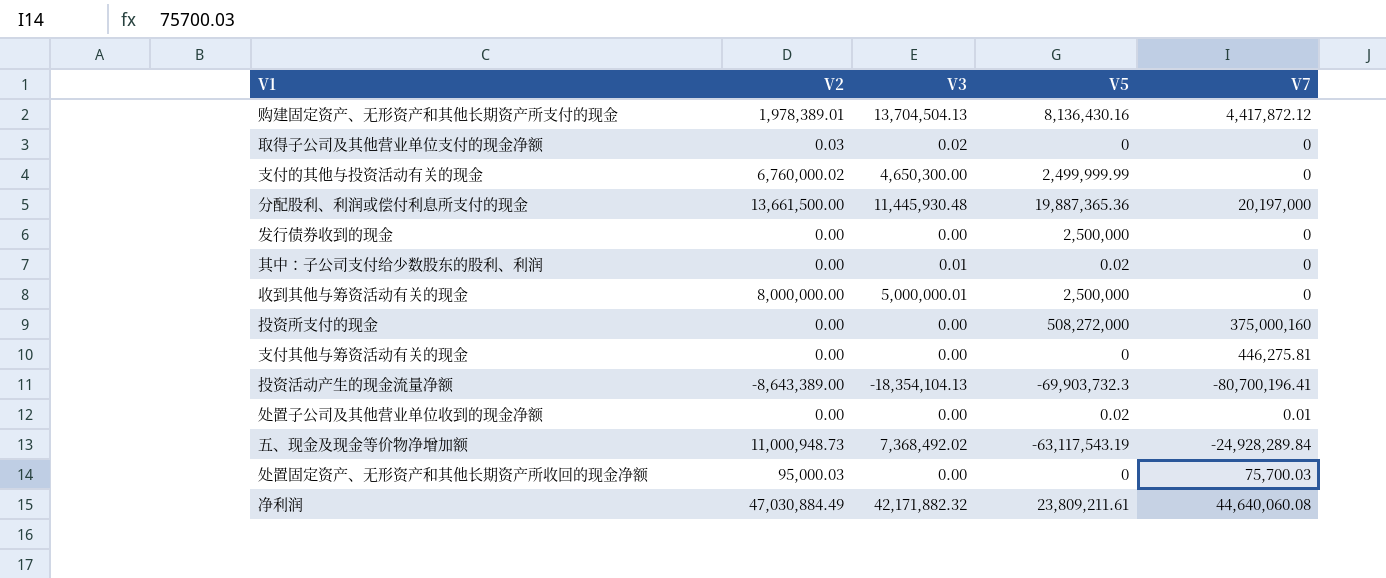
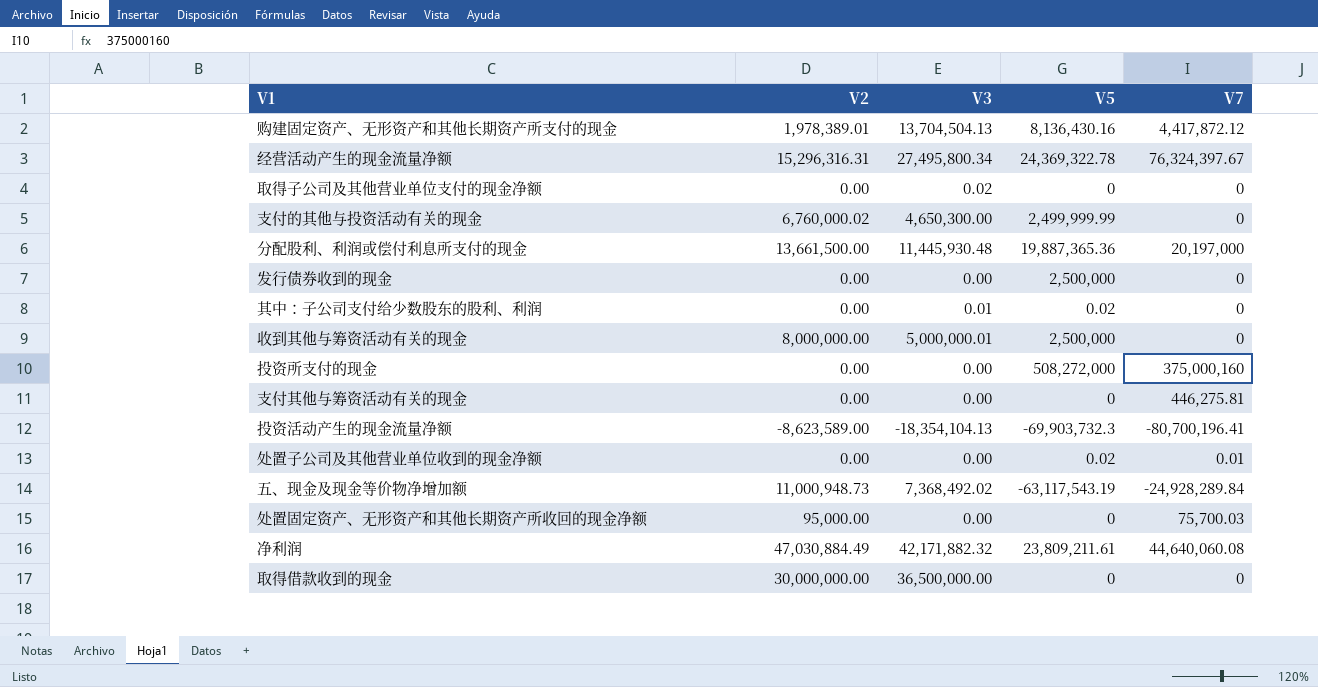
row 经营活动产生的现金流量净额: none -> 15,296,316.31 | 27,495,800.34 | 24,369,322.78 | 76,324,397.67
取得子公司及其他营业单位支付的现金净额 | V2: 0.03 -> 0.00
投资活动产生的现金流量净额 | V2: -8,643,389.00 -> -8,623,589.00
处置固定资产、无形资产和其他长期资产所收回的现金净额 | V2: 95,000.03 -> 95,000.00
row 取得借款收到的现金: none -> 30,000,000.00 | 36,500,000.00 | 0 | 0

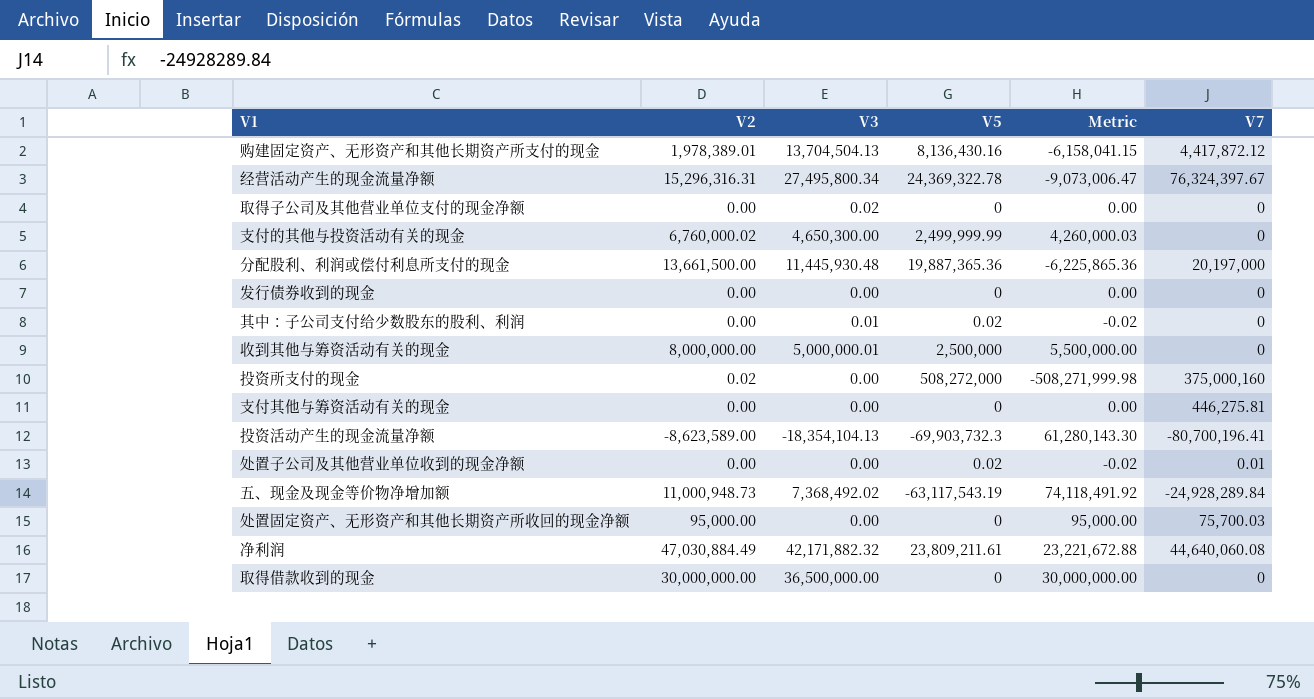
column Metric | formula: none -> [V2] - [V5]
发行债券收到的现金 | V5: 2,500,000 -> 0
投资所支付的现金 | V2: 0.00 -> 0.02

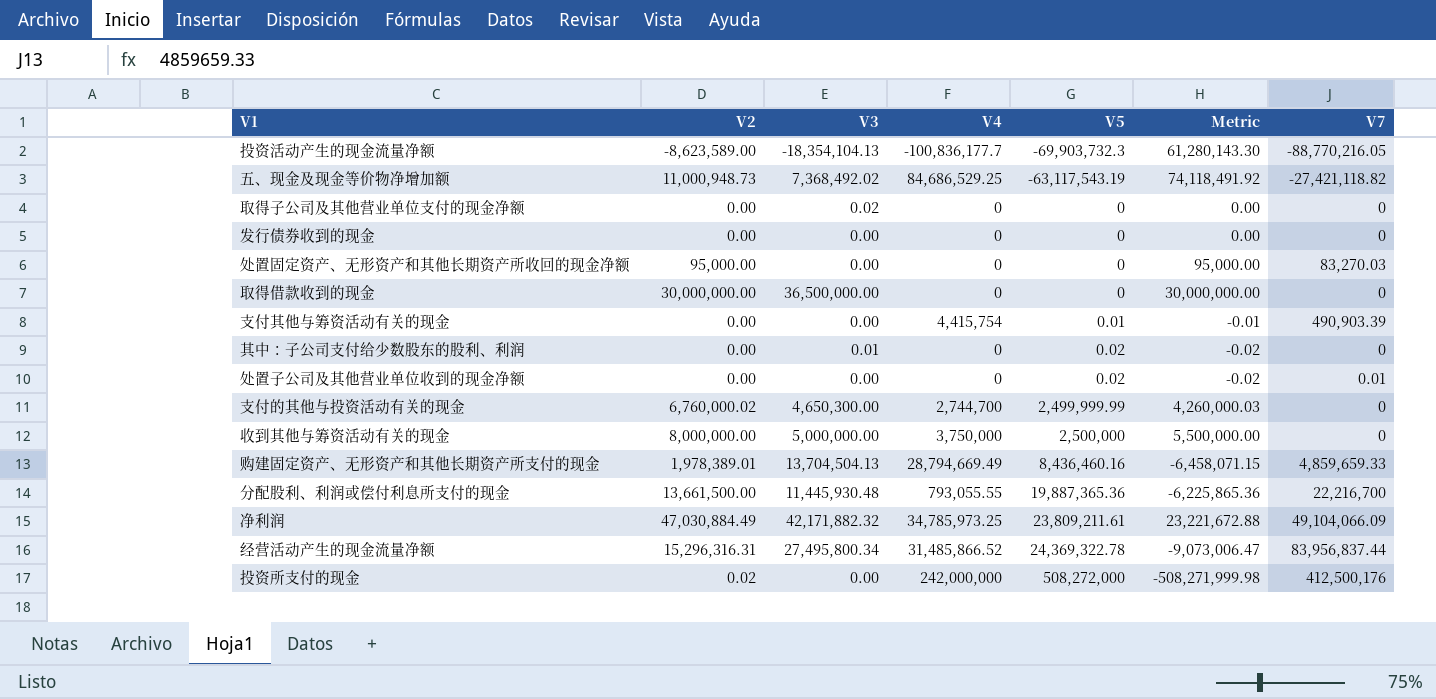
row order: none -> V5 ascending
column V4 | position: none -> 4
投资活动产生的现金流量净额 | V7: -80,700,196.41 -> -88,770,216.05
五、现金及现金等价物净增加额 | V7: -24,928,289.84 -> -27,421,118.82
处置固定资产、无形资产和其他长期资产所收回的现金净额 | V7: 75,700.03 -> 83,270.03
支付其他与筹资活动有关的现金 | V5: 0 -> 0.01
支付其他与筹资活动有关的现金 | Metric: 0.00 -> -0.01
支付其他与筹资活动有关的现金 | V7: 446,275.81 -> 490,903.39
收到其他与筹资活动有关的现金 | V3: 5,000,000.01 -> 5,000,000.00
购建固定资产、无形资产和其他长期资产所支付的现金 | V5: 8,136,430.16 -> 8,436,460.16
购建固定资产、无形资产和其他长期资产所支付的现金 | Metric: -6,158,041.15 -> -6,458,071.15
购建固定资产、无形资产和其他长期资产所支付的现金 | V7: 4,417,872.12 -> 4,859,659.33
分配股利、利润或偿付利息所支付的现金 | V7: 20,197,000 -> 22,216,700
净利润 | V7: 44,640,060.08 -> 49,104,066.09
经营活动产生的现金流量净额 | V7: 76,324,397.67 -> 83,956,837.44
投资所支付的现金 | V7: 375,000,160 -> 412,500,176

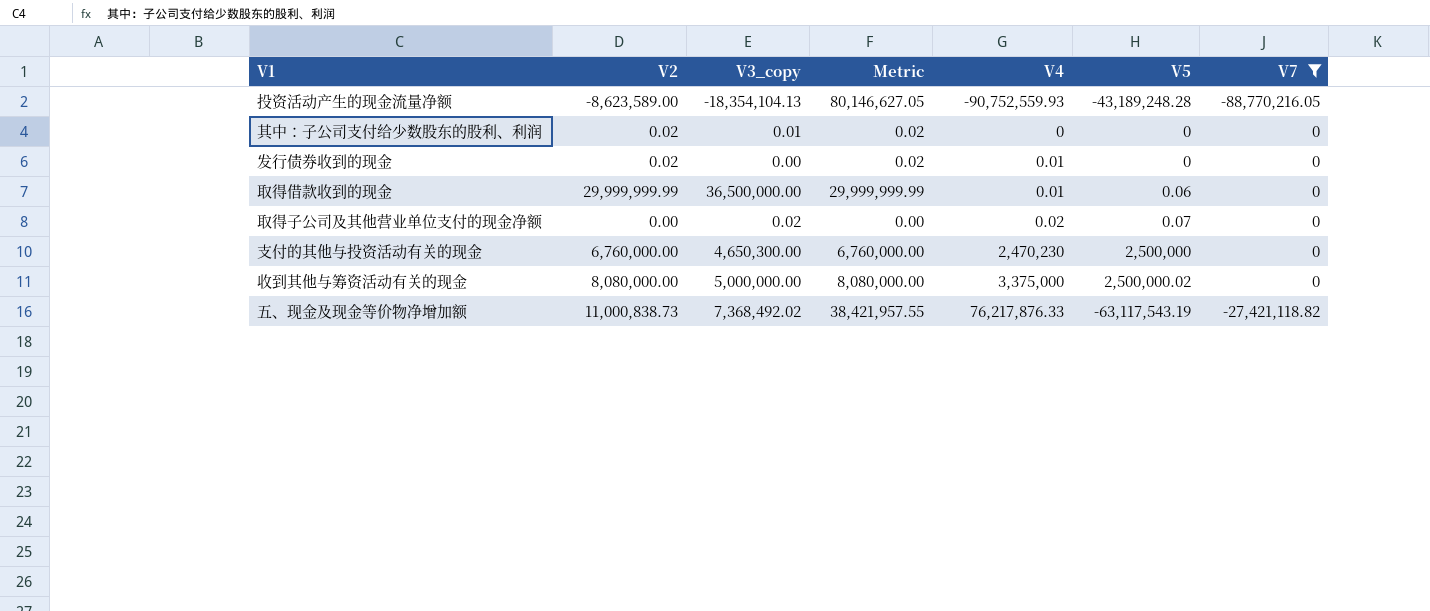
filter: none -> V7 <= 0
row order: V5 ascending -> V4 ascending
column name: V3 -> V3_copy
column Metric | formula: [V2] - [V5] -> [V2] - [V7]
column Metric | position: 6 -> 4
投资活动产生的现金流量净额 | V4: -100,836,177.7 -> -90,752,559.93
投资活动产生的现金流量净额 | V5: -69,903,732.3 -> -43,189,248.28
其中：子公司支付给少数股东的股利、利润 | V2: 0.00 -> 0.02
其中：子公司支付给少数股东的股利、利润 | V5: 0.02 -> 0
发行债券收到的现金 | V2: 0.00 -> 0.02
发行债券收到的现金 | V4: 0 -> 0.01
取得借款收到的现金 | V2: 30,000,000.00 -> 29,999,999.99
取得借款收到的现金 | V4: 0 -> 0.01
取得借款收到的现金 | V5: 0 -> 0.06
取得子公司及其他营业单位支付的现金净额 | V4: 0 -> 0.02
取得子公司及其他营业单位支付的现金净额 | V5: 0 -> 0.07
支付的其他与投资活动有关的现金 | V2: 6,760,000.02 -> 6,760,000.00
支付的其他与投资活动有关的现金 | V4: 2,744,700 -> 2,470,230
支付的其他与投资活动有关的现金 | V5: 2,499,999.99 -> 2,500,000
收到其他与筹资活动有关的现金 | V2: 8,000,000.00 -> 8,080,000.00
收到其他与筹资活动有关的现金 | V4: 3,750,000 -> 3,375,000
收到其他与筹资活动有关的现金 | V5: 2,500,000 -> 2,500,000.02
五、现金及现金等价物净增加额 | V2: 11,000,948.73 -> 11,000,838.73
五、现金及现金等价物净增加额 | V4: 84,686,529.25 -> 76,217,876.33

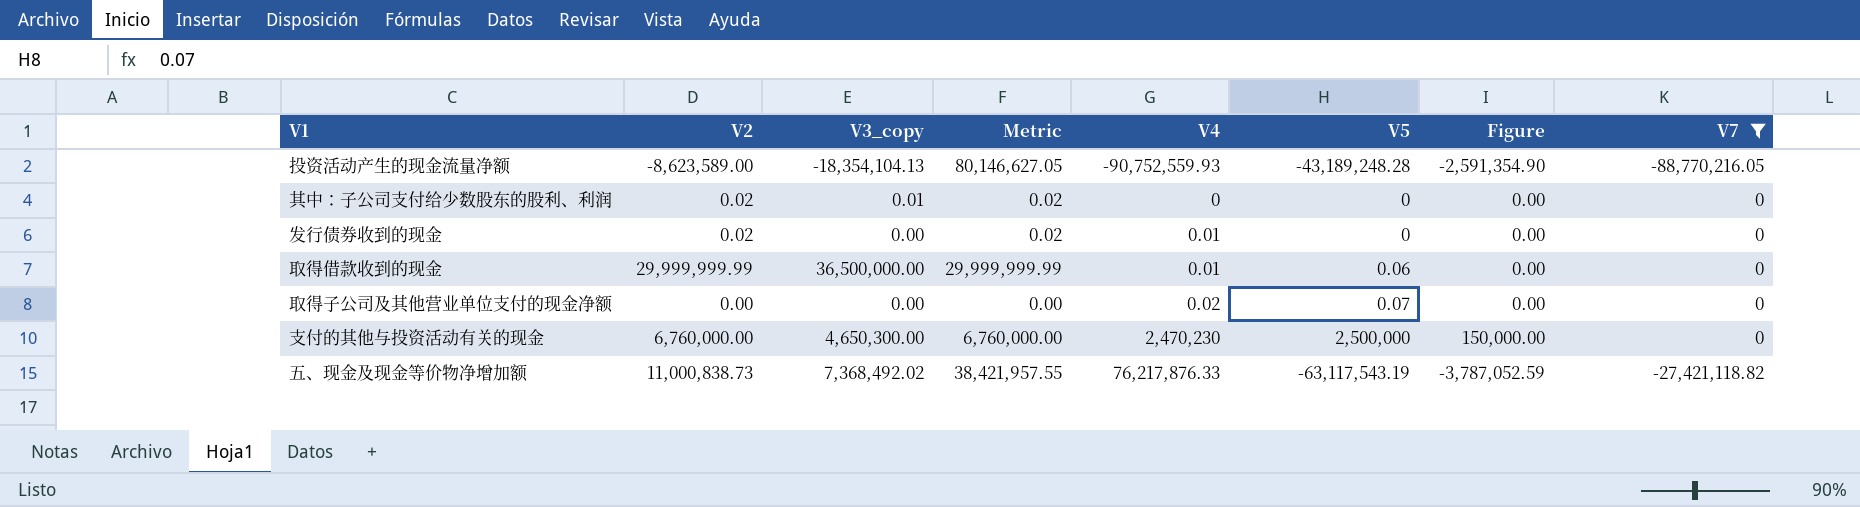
column Figure | formula: none -> [V5] * 0.06
row 收到其他与筹资活动有关的现金: 8,080,000.00 | 5,000,000.00 | 8,080,000.00 | 3,375,000 | 2,500,000.02 | 0 -> none
取得子公司及其他营业单位支付的现金净额 | V3_copy: 0.02 -> 0.00

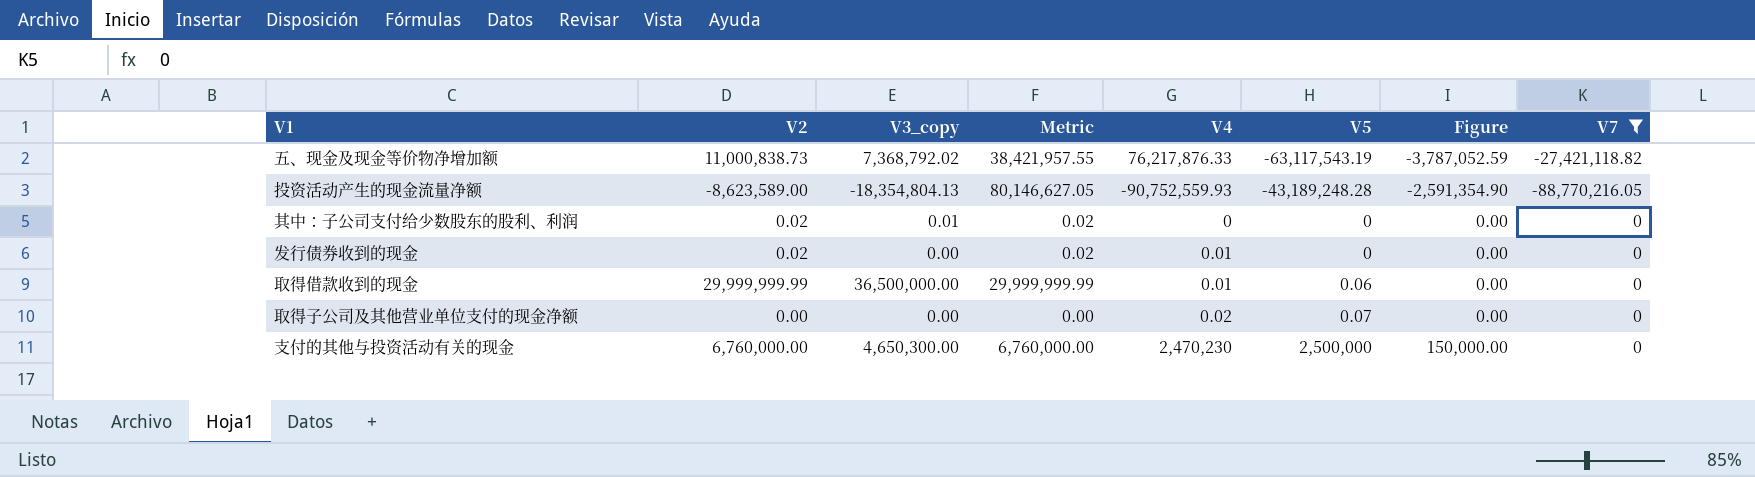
row order: V4 ascending -> V5 ascending
五、现金及现金等价物净增加额 | V3_copy: 7,368,492.02 -> 7,368,792.02
投资活动产生的现金流量净额 | V3_copy: -18,354,104.13 -> -18,354,804.13

